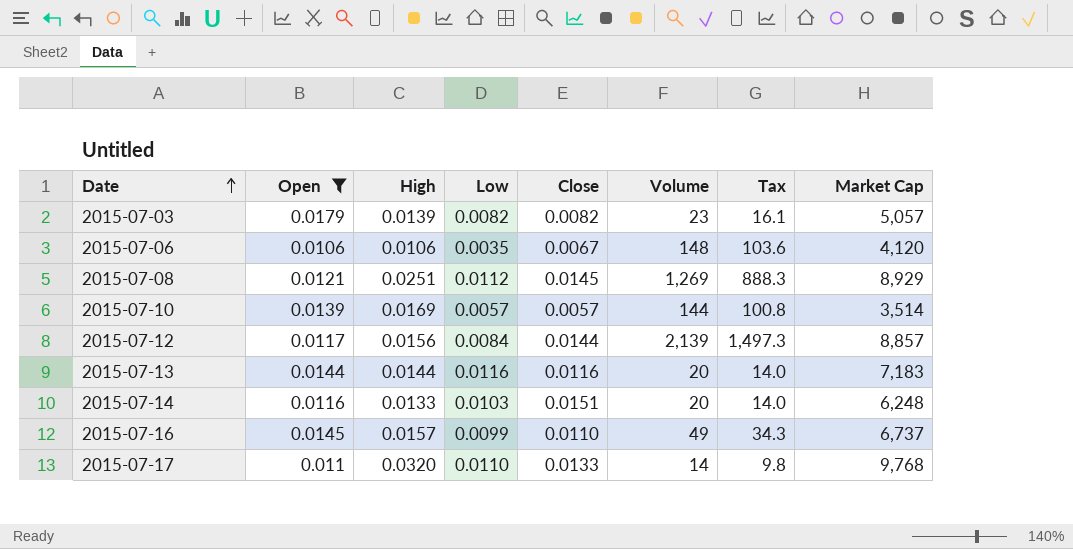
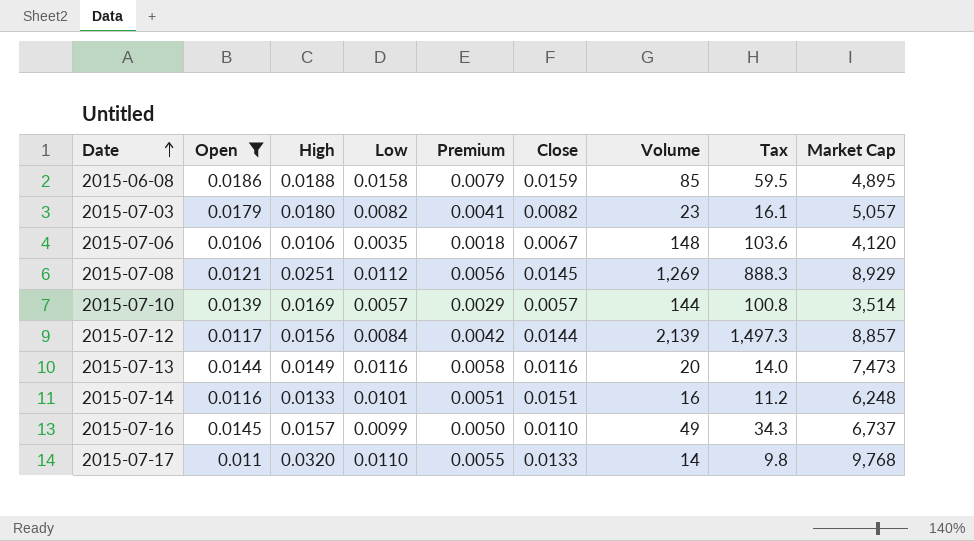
column Premium | formula: none -> [Low] * 0.5
row 2015-06-08: none -> 0.0186 | 0.0188 | 0.0158 | 0.0079 | 0.0159 | 85 | 59.5 | 4,895
2015-07-03 | High: 0.0139 -> 0.0180
2015-07-13 | High: 0.0144 -> 0.0149
2015-07-13 | Market Cap: 7,183 -> 7,473
2015-07-14 | Low: 0.0103 -> 0.0101
2015-07-14 | Volume: 20 -> 16
2015-07-14 | Tax: 14.0 -> 11.2

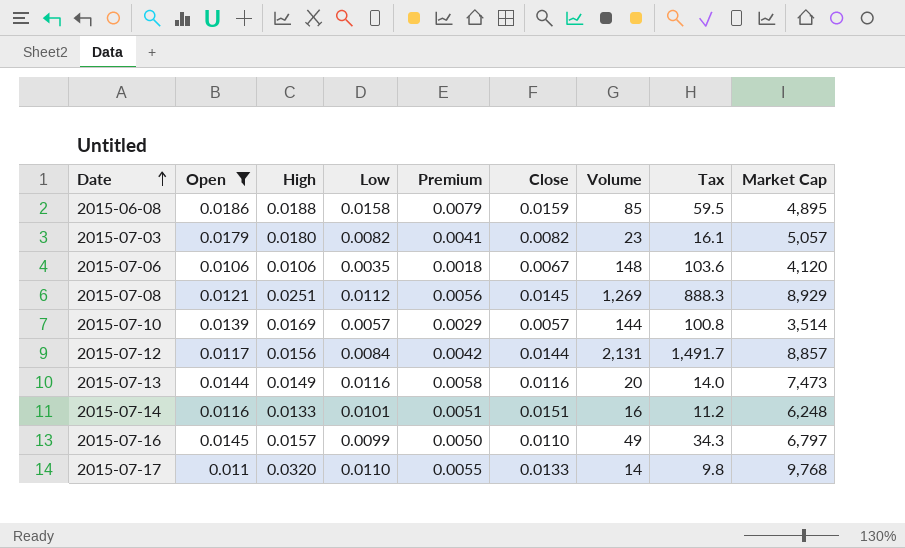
2015-07-12 | Volume: 2,139 -> 2,131
2015-07-12 | Tax: 1,497.3 -> 1,491.7
2015-07-16 | Market Cap: 6,737 -> 6,797

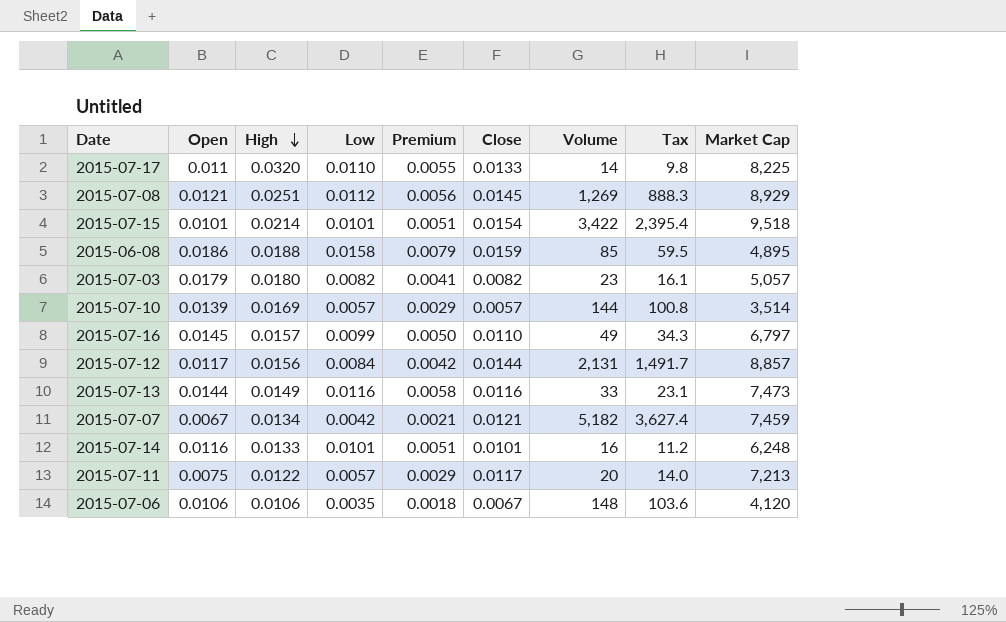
filter: Open >= 0.0106 -> none
row order: Date ascending -> High descending
2015-07-17 | Market Cap: 9,768 -> 8,225
2015-07-13 | Volume: 20 -> 33
2015-07-13 | Tax: 14.0 -> 23.1
2015-07-14 | Close: 0.0151 -> 0.0101

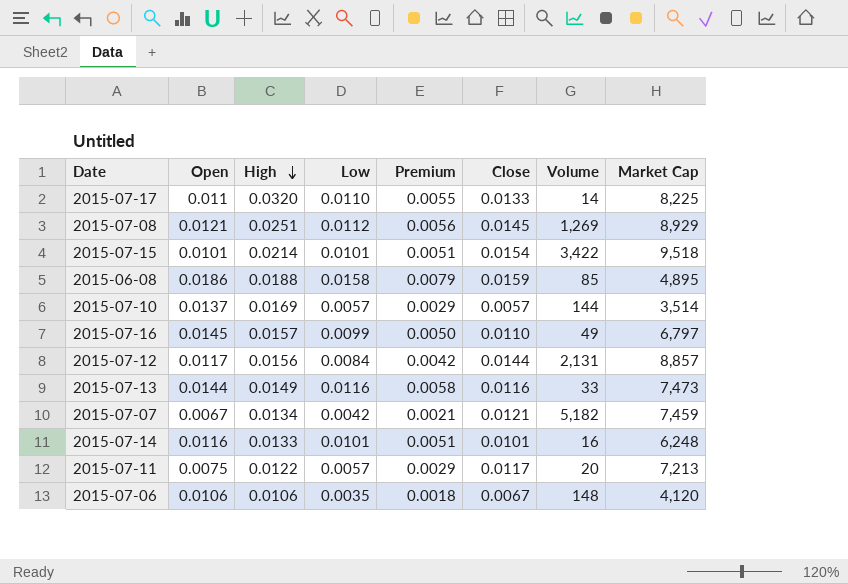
column Tax | formula: [Volume] * 0.7 -> none
row 2015-07-03: 0.0179 | 0.0180 | 0.0082 | 0.0041 | 0.0082 | 23 | 16.1 | 5,057 -> none
2015-07-10 | Open: 0.0139 -> 0.0137

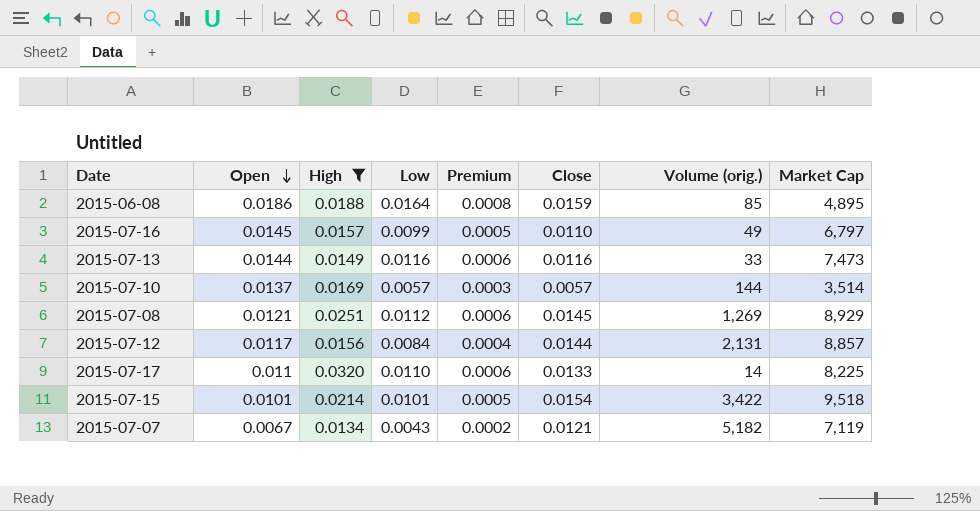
filter: none -> High >= 0.0134
row order: High descending -> Open descending
column Premium | formula: [Low] * 0.5 -> [Low] * 0.05
column name: Volume -> Volume (orig.)
2015-06-08 | Low: 0.0158 -> 0.0164
2015-07-07 | Low: 0.0042 -> 0.0043
2015-07-07 | Market Cap: 7,459 -> 7,119

